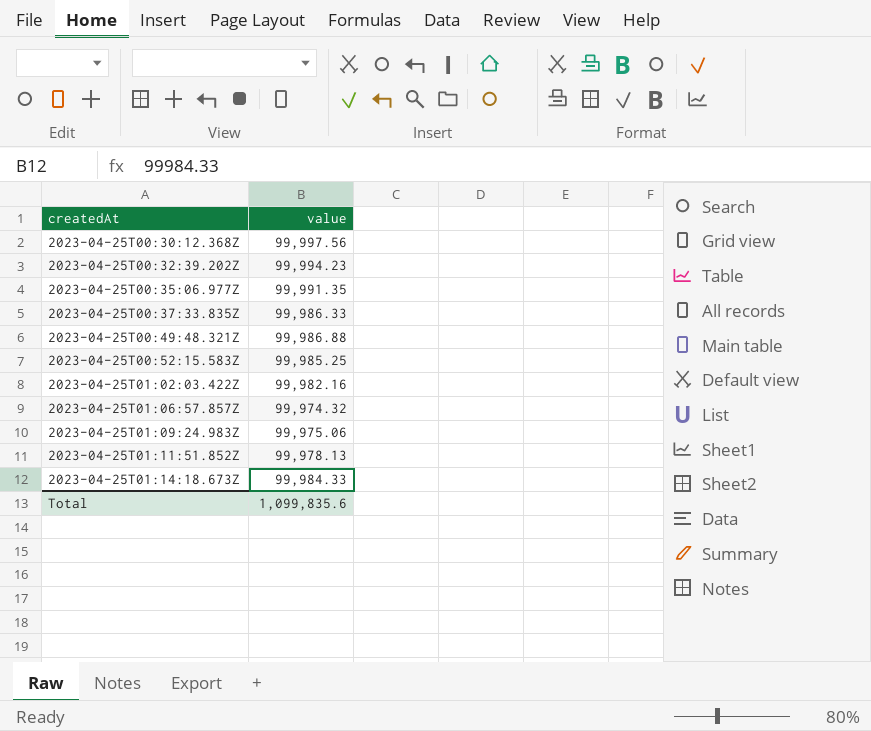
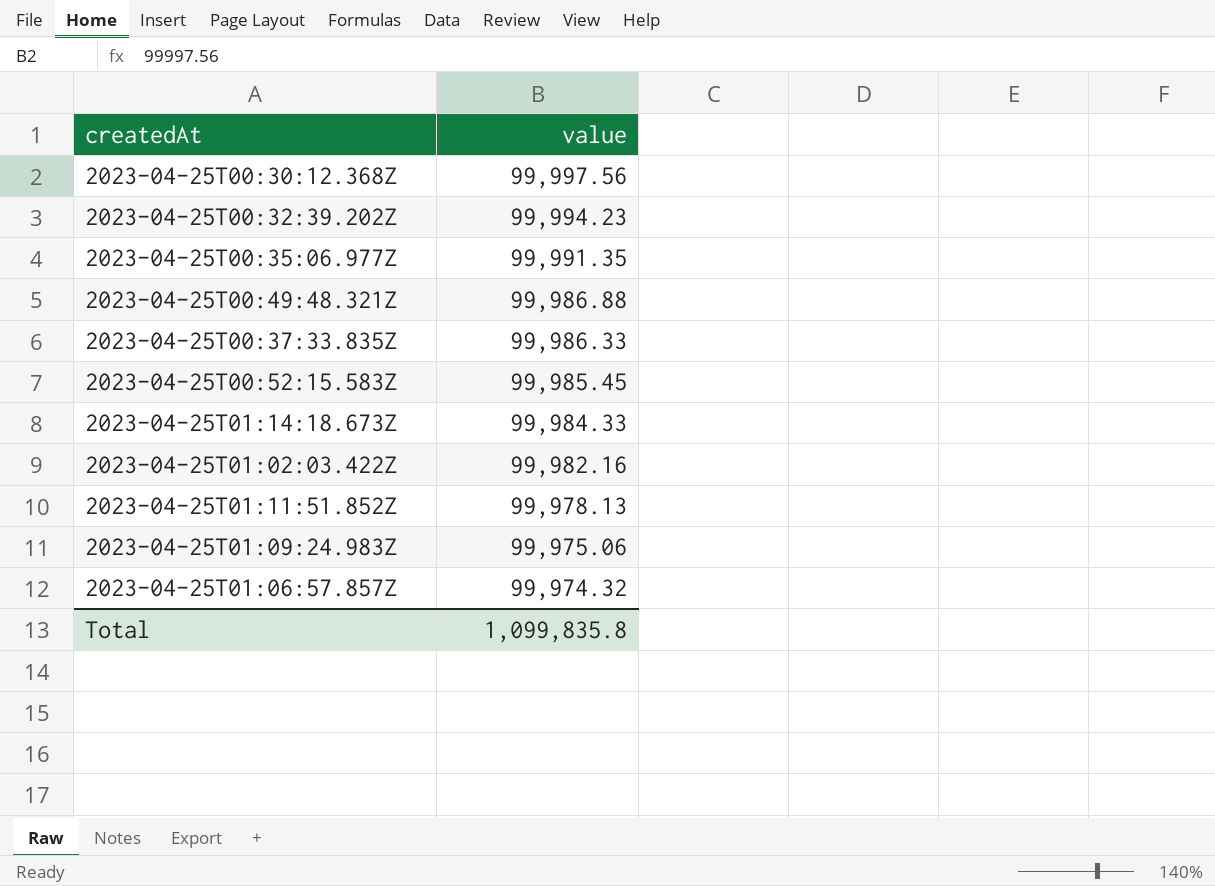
row order: createdAt ascending -> value descending
2023-04-25T00:52:15.583Z | value: 99,985.25 -> 99,985.45
Total | value: 1,099,835.6 -> 1,099,835.8

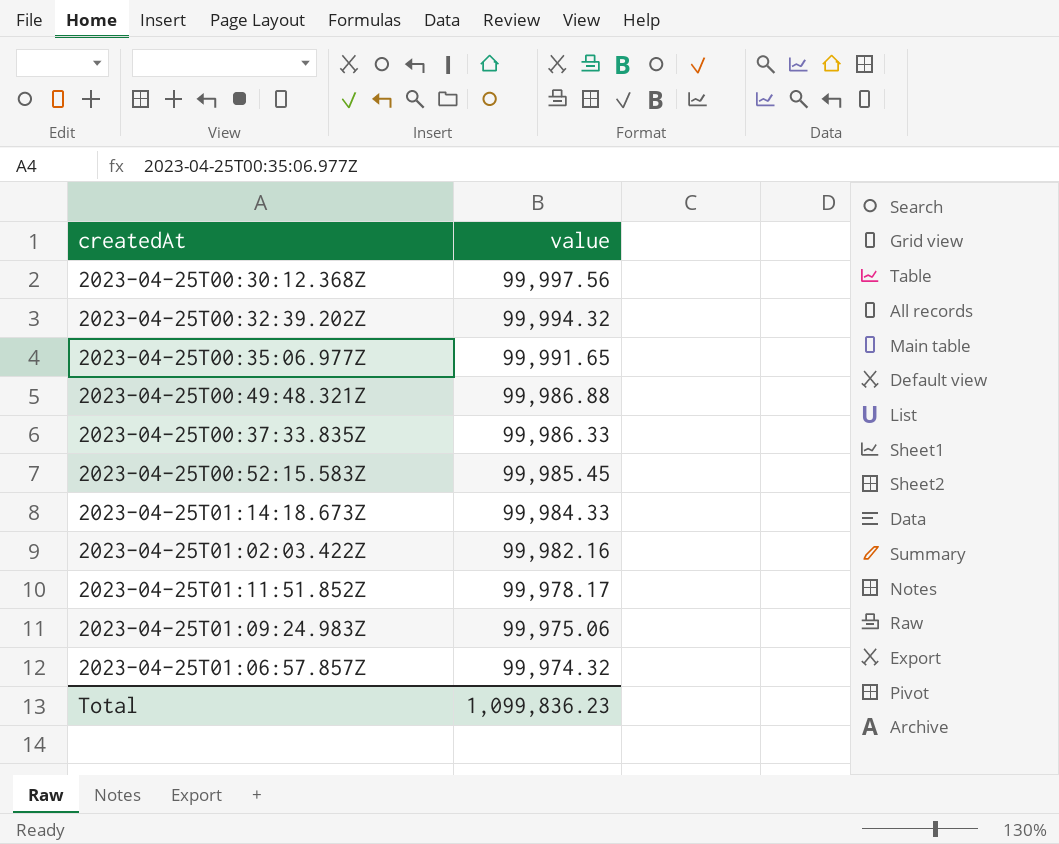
2023-04-25T00:32:39.202Z | value: 99,994.23 -> 99,994.32
2023-04-25T00:35:06.977Z | value: 99,991.35 -> 99,991.65
2023-04-25T01:11:51.852Z | value: 99,978.13 -> 99,978.17
Total | value: 1,099,835.8 -> 1,099,836.23

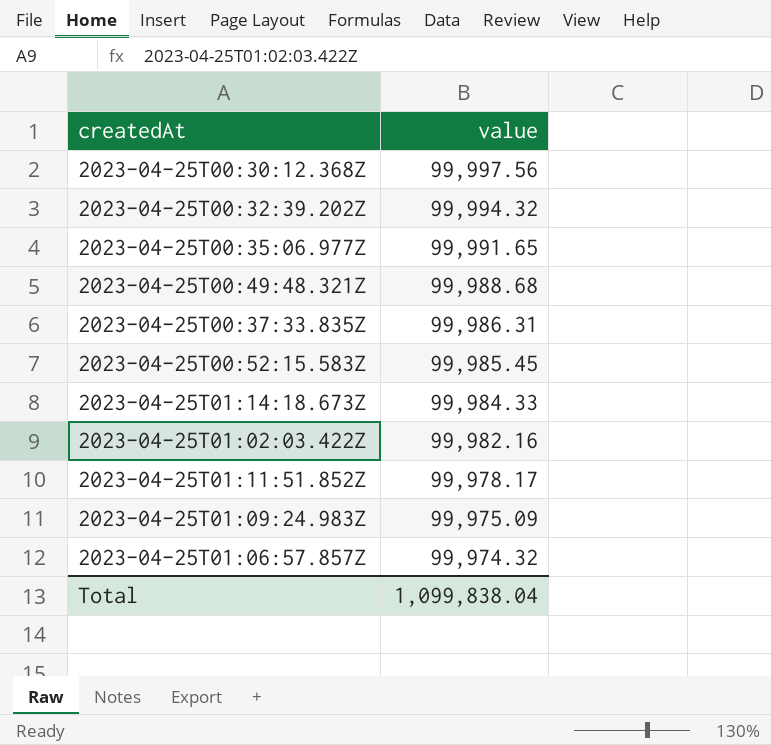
2023-04-25T00:49:48.321Z | value: 99,986.88 -> 99,988.68
2023-04-25T00:37:33.835Z | value: 99,986.33 -> 99,986.31
2023-04-25T01:09:24.983Z | value: 99,975.06 -> 99,975.09
Total | value: 1,099,836.23 -> 1,099,838.04

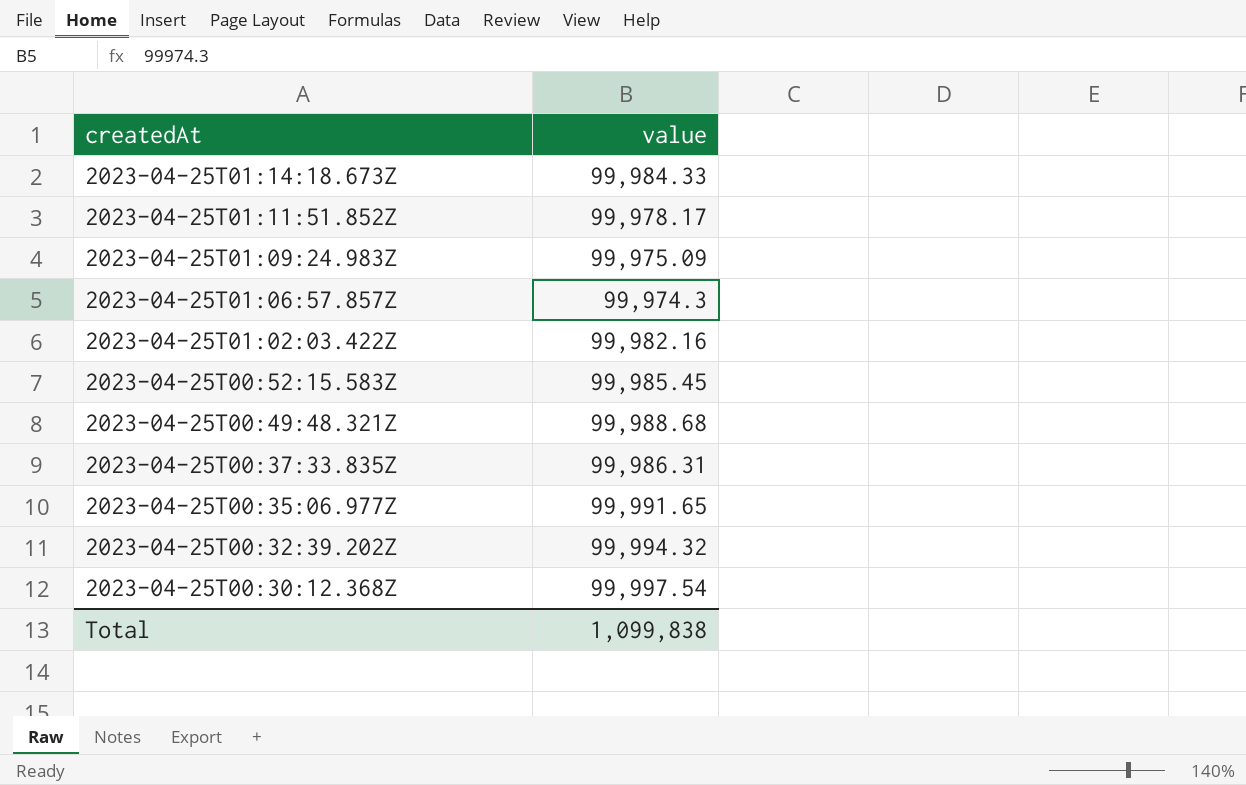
row order: value descending -> createdAt descending
2023-04-25T01:06:57.857Z | value: 99,974.32 -> 99,974.3
2023-04-25T00:30:12.368Z | value: 99,997.56 -> 99,997.54
Total | value: 1,099,838.04 -> 1,099,838

